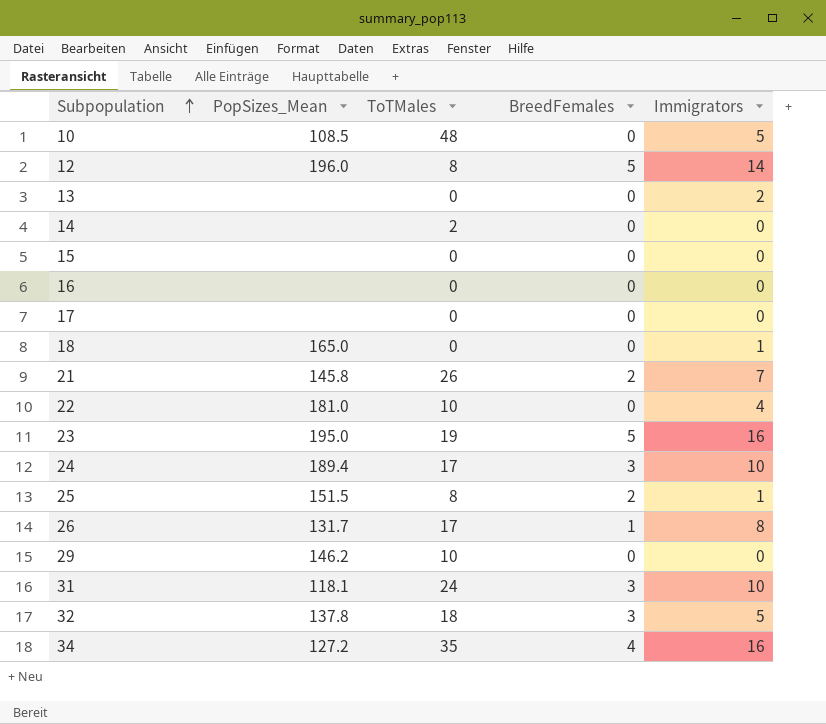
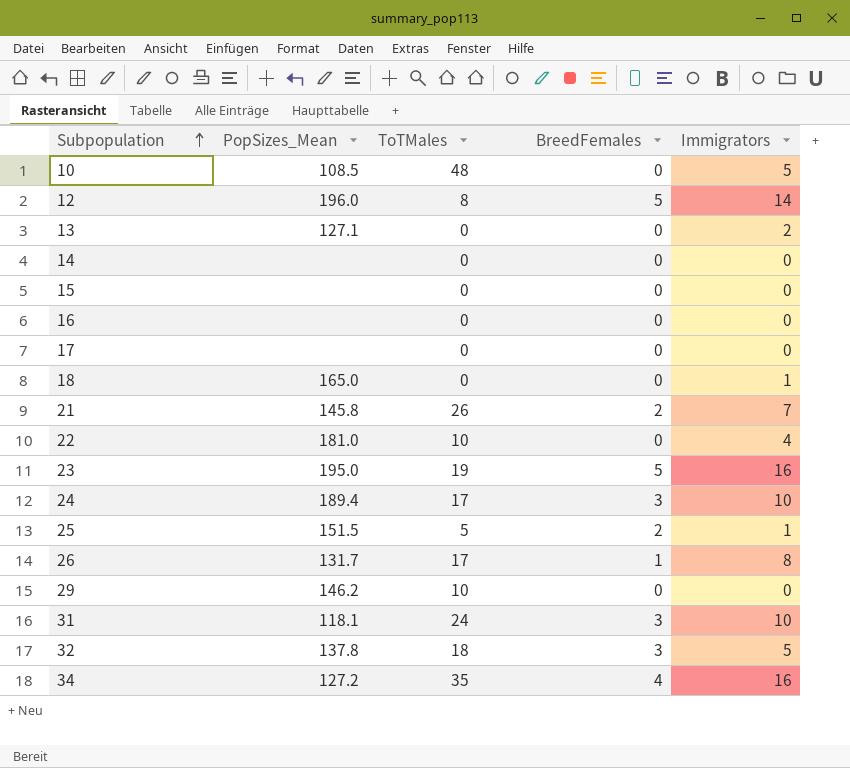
13 | PopSizes_Mean: none -> 127.1
14 | ToTMales: 2 -> 0
25 | ToTMales: 8 -> 5

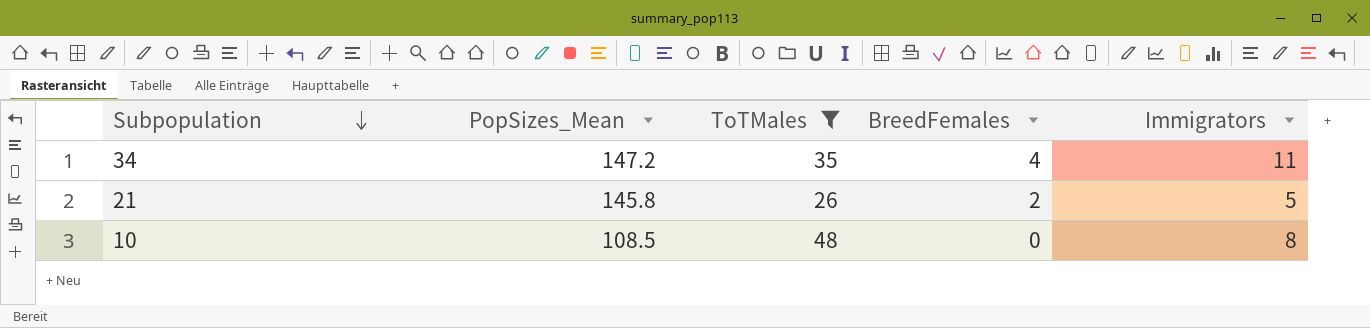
filter: none -> ToTMales >= 26
row order: Subpopulation ascending -> Subpopulation descending
34 | PopSizes_Mean: 127.2 -> 147.2
34 | Immigrators: 16 -> 11
21 | Immigrators: 7 -> 5
10 | Immigrators: 5 -> 8

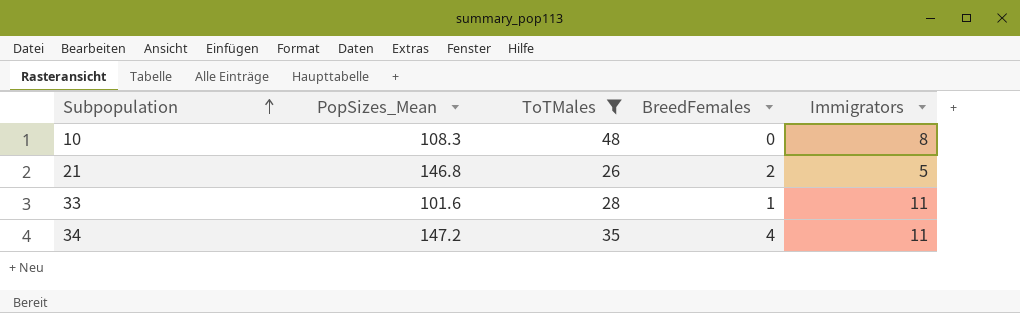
row order: Subpopulation descending -> Subpopulation ascending
10 | PopSizes_Mean: 108.5 -> 108.3
21 | PopSizes_Mean: 145.8 -> 146.8
row 33: none -> 101.6 | 28 | 1 | 11

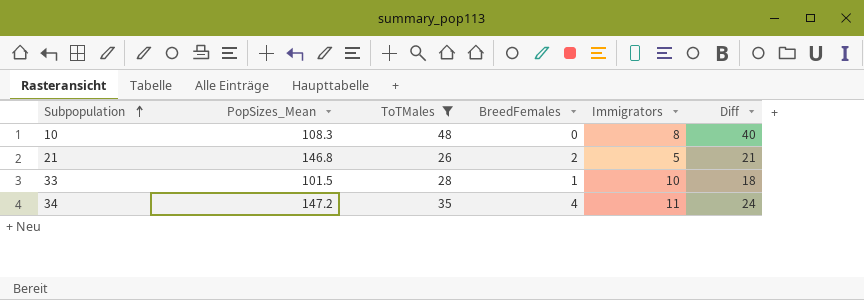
column Diff | formula: none -> [ToTMales] - [Immigrators]
33 | PopSizes_Mean: 101.6 -> 101.5
33 | Immigrators: 11 -> 10

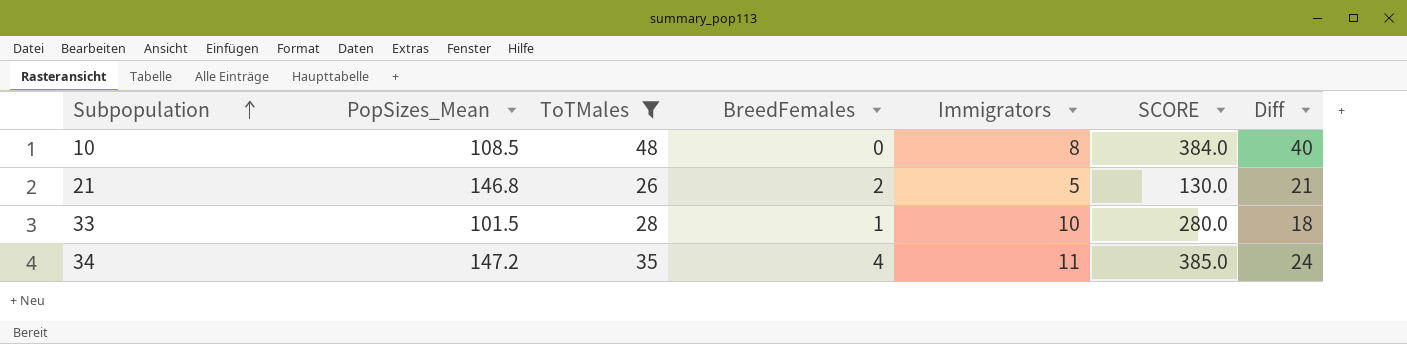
column SCORE | formula: none -> [ToTMales] * [Immigrators]
10 | PopSizes_Mean: 108.3 -> 108.5

